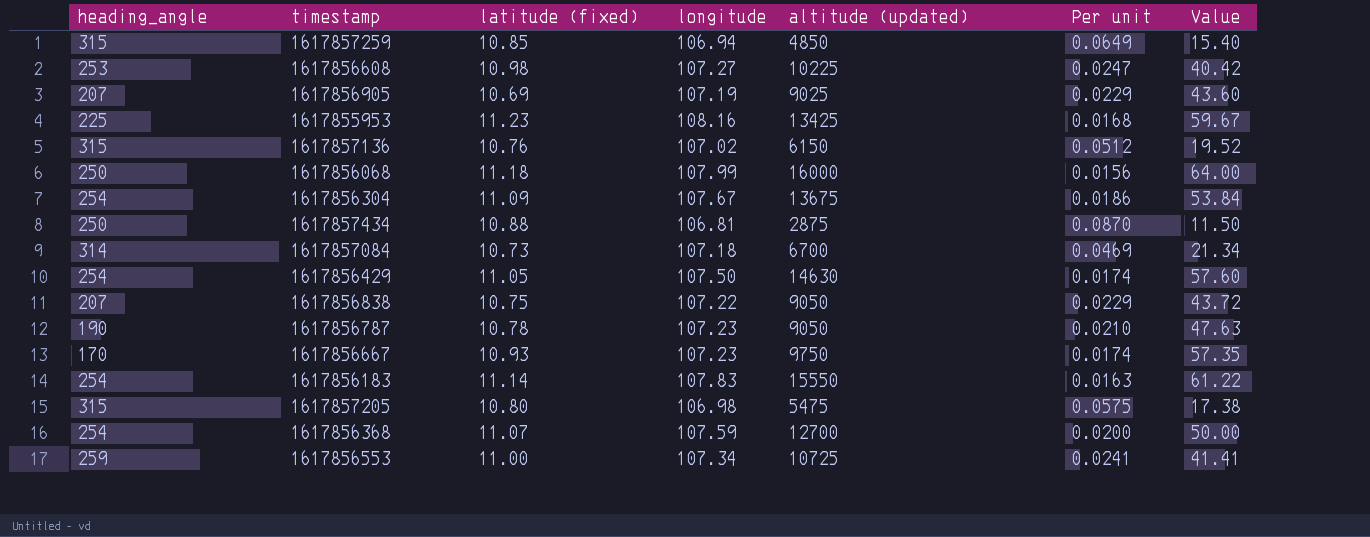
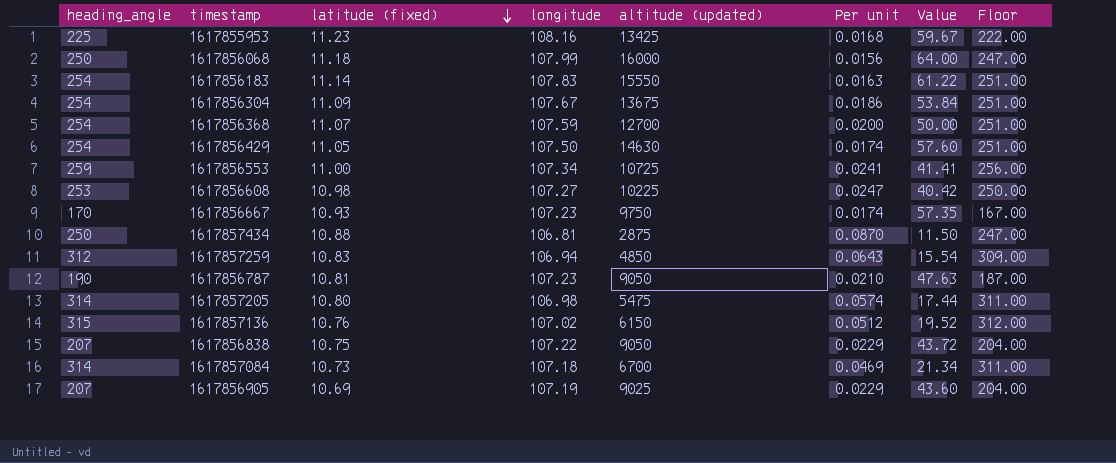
row order: none -> latitude (fixed) descending
column Floor | formula: none -> [heading_angle] - 3
1617857259 | heading_angle: 315 -> 312
1617857259 | latitude (fixed): 10.85 -> 10.83
1617857259 | Per unit: 0.0649 -> 0.0643
1617857259 | Value: 15.40 -> 15.54
1617856787 | latitude (fixed): 10.78 -> 10.81
1617857205 | heading_angle: 315 -> 314
1617857205 | Per unit: 0.0575 -> 0.0574
1617857205 | Value: 17.38 -> 17.44

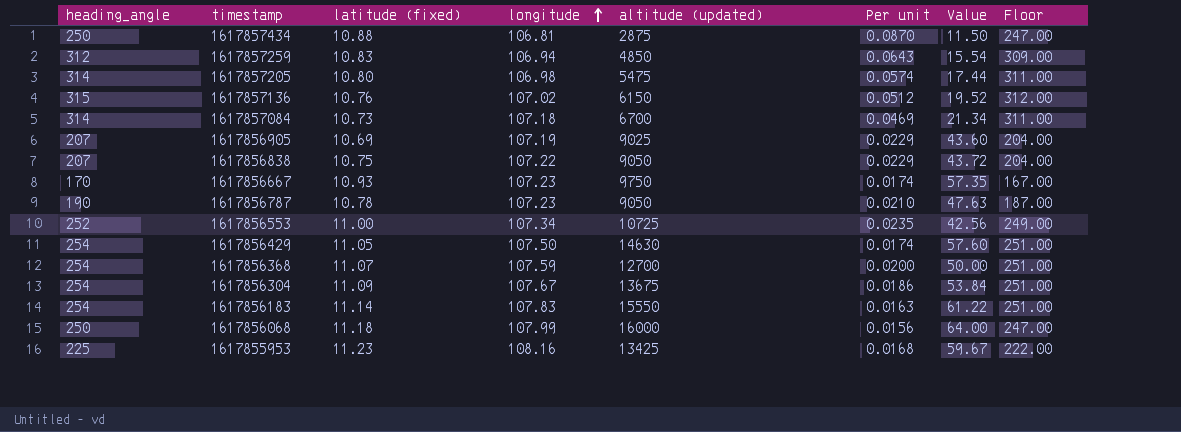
row order: latitude (fixed) descending -> longitude ascending
row 1617856608: 253 | 10.98 | 107.27 | 10225 | 0.0247 | 40.42 | 250.00 -> none
1617856787 | latitude (fixed): 10.81 -> 10.78
1617856553 | heading_angle: 259 -> 252
1617856553 | Per unit: 0.0241 -> 0.0235
1617856553 | Value: 41.41 -> 42.56
1617856553 | Floor: 256.00 -> 249.00

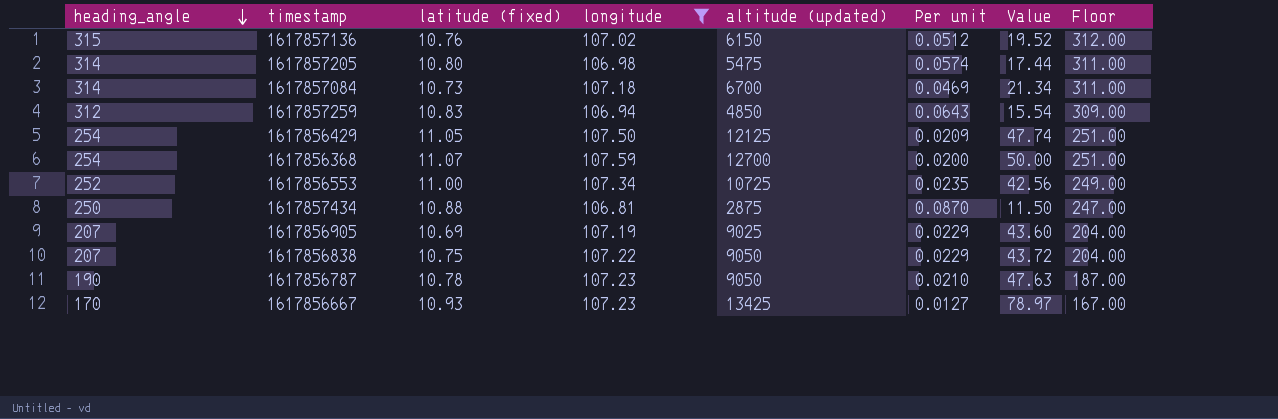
filter: none -> longitude <= 107.59
row order: longitude ascending -> heading_angle descending
1617856429 | altitude (updated): 14630 -> 12125
1617856429 | Per unit: 0.0174 -> 0.0209
1617856429 | Value: 57.60 -> 47.74
1617856667 | altitude (updated): 9750 -> 13425
1617856667 | Per unit: 0.0174 -> 0.0127
1617856667 | Value: 57.35 -> 78.97

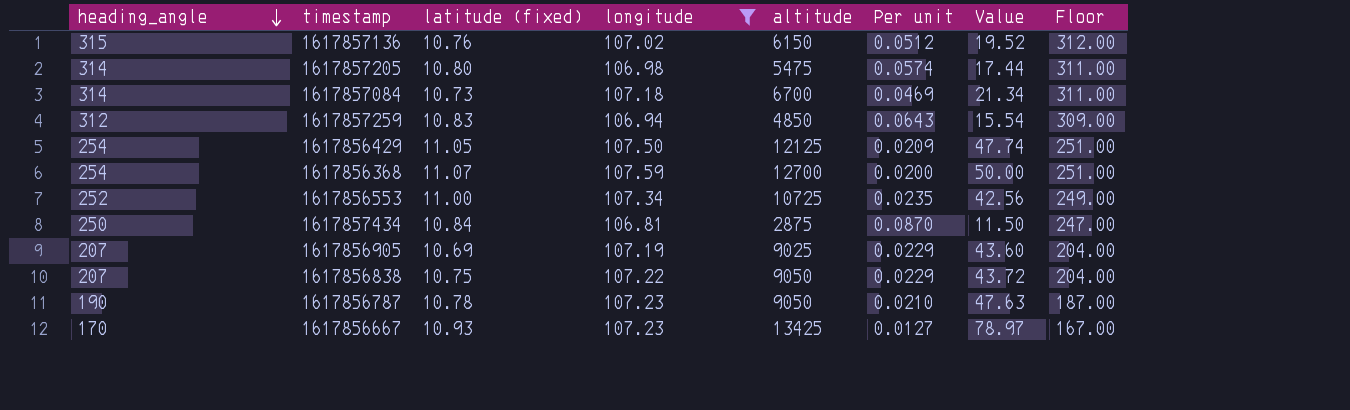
column name: altitude (updated) -> altitude
1617857434 | latitude (fixed): 10.88 -> 10.84

